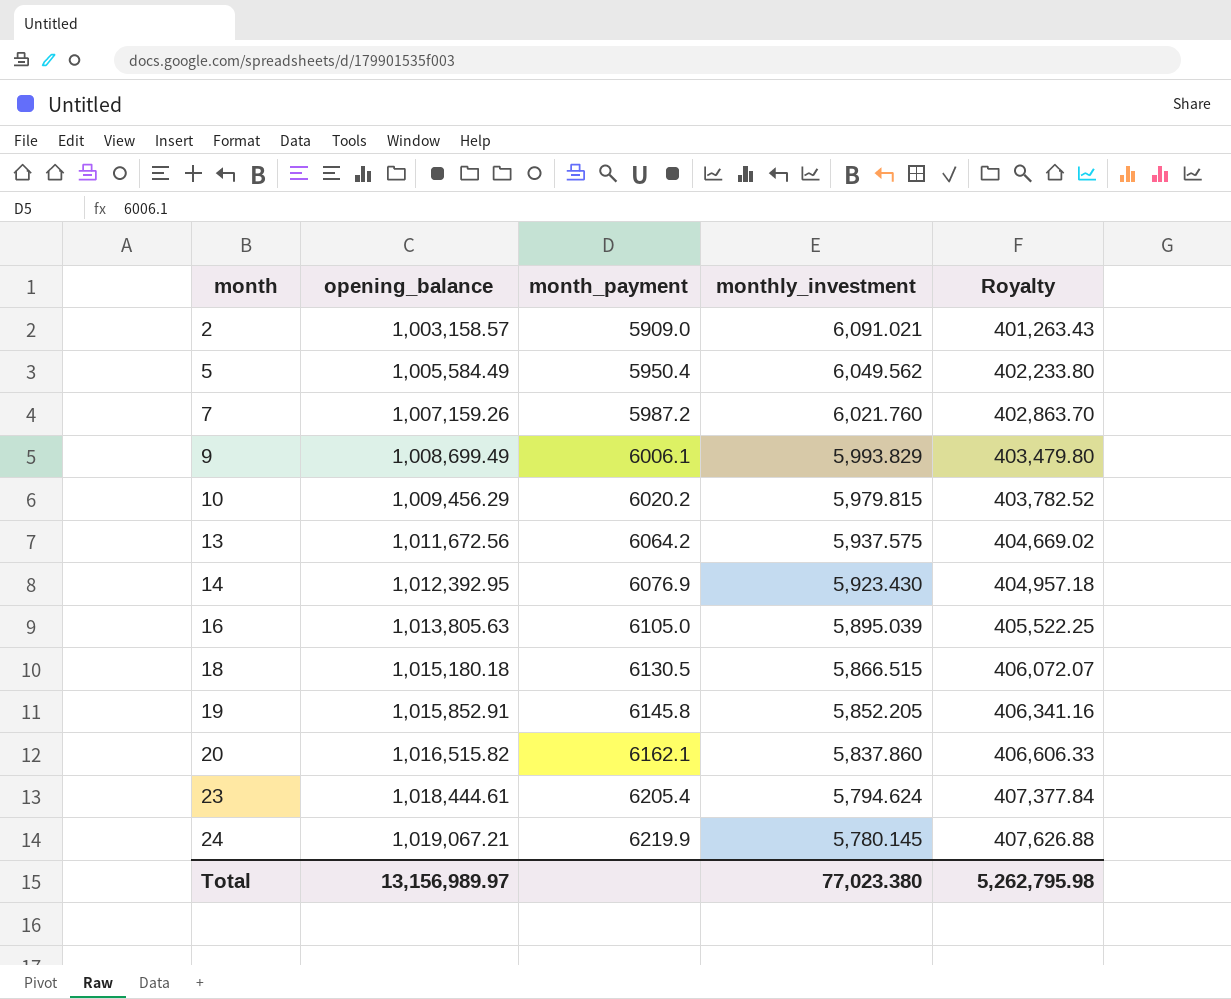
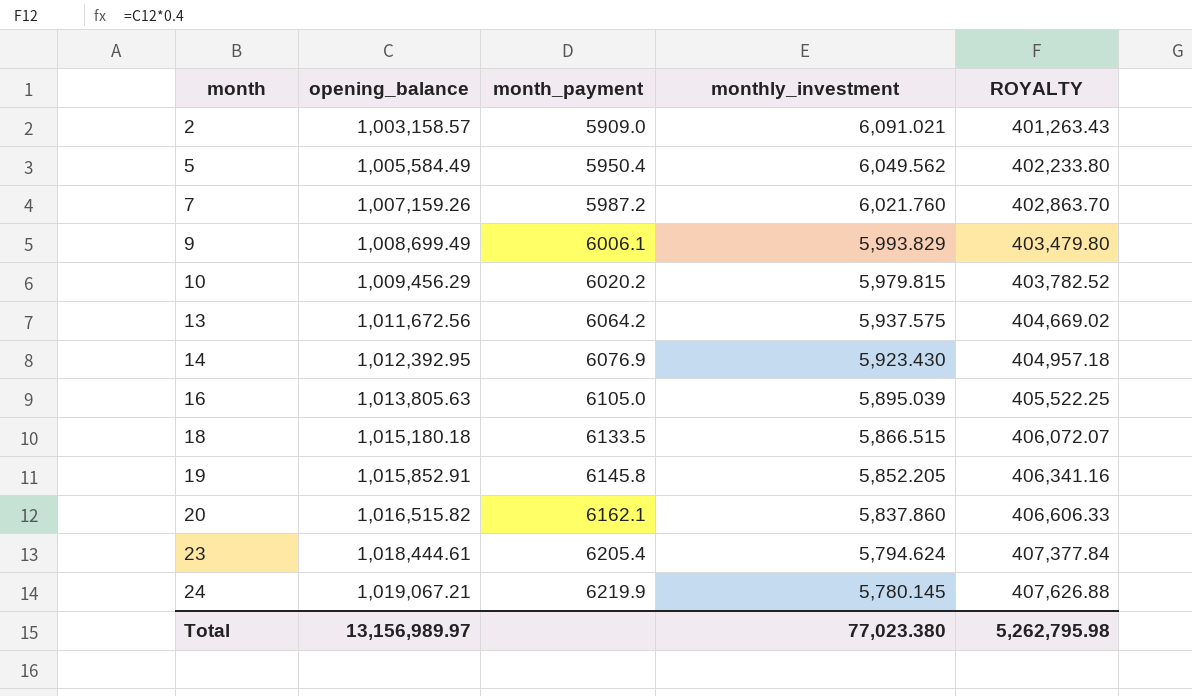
column name: Royalty -> ROYALTY
18 | month_payment: 6130.5 -> 6133.5

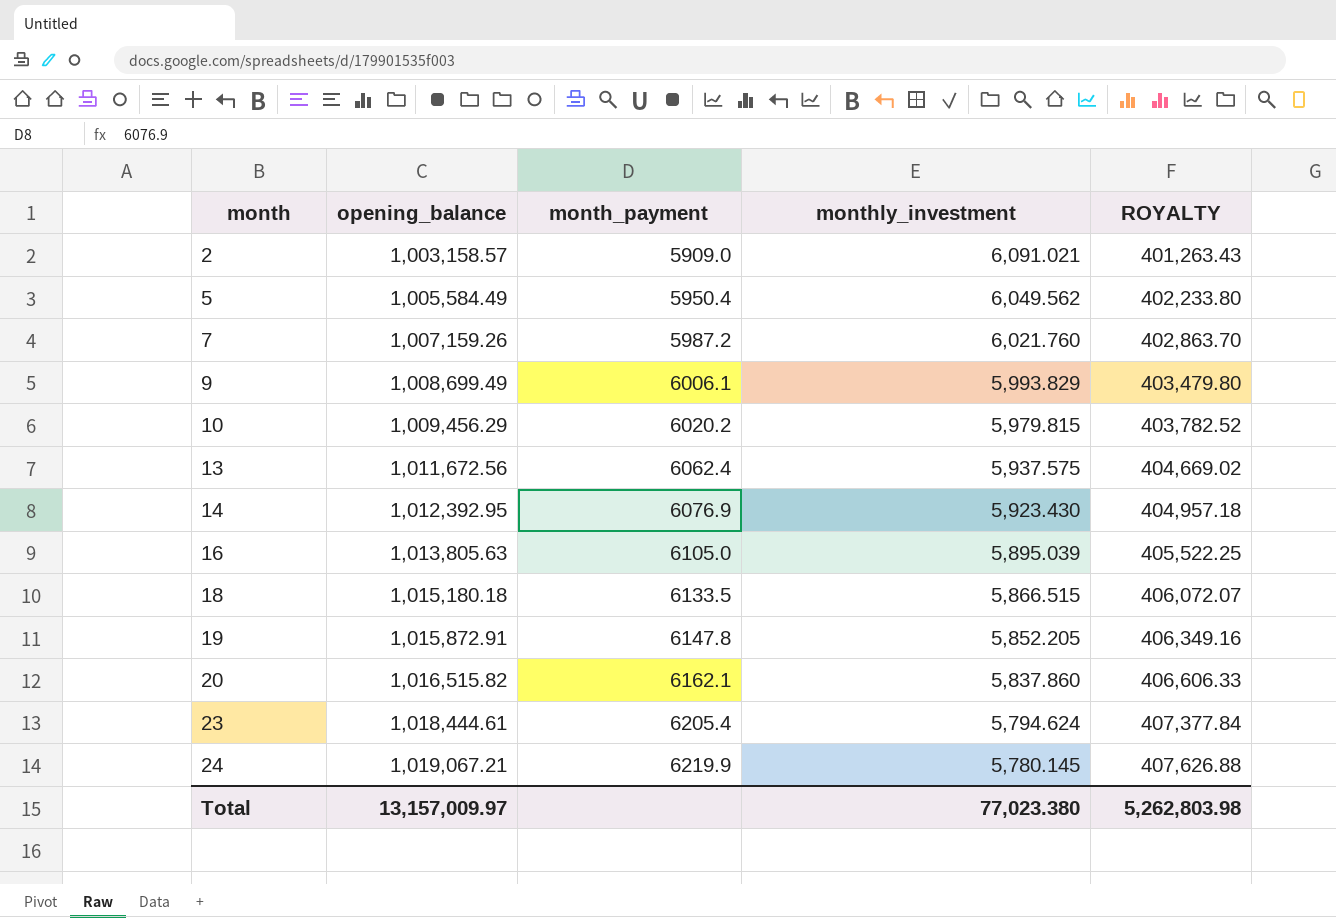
13 | month_payment: 6064.2 -> 6062.4
19 | opening_balance: 1,015,852.91 -> 1,015,872.91
19 | month_payment: 6145.8 -> 6147.8
19 | ROYALTY: 406,341.16 -> 406,349.16
Total | opening_balance: 13,156,989.97 -> 13,157,009.97
Total | ROYALTY: 5,262,795.98 -> 5,262,803.98

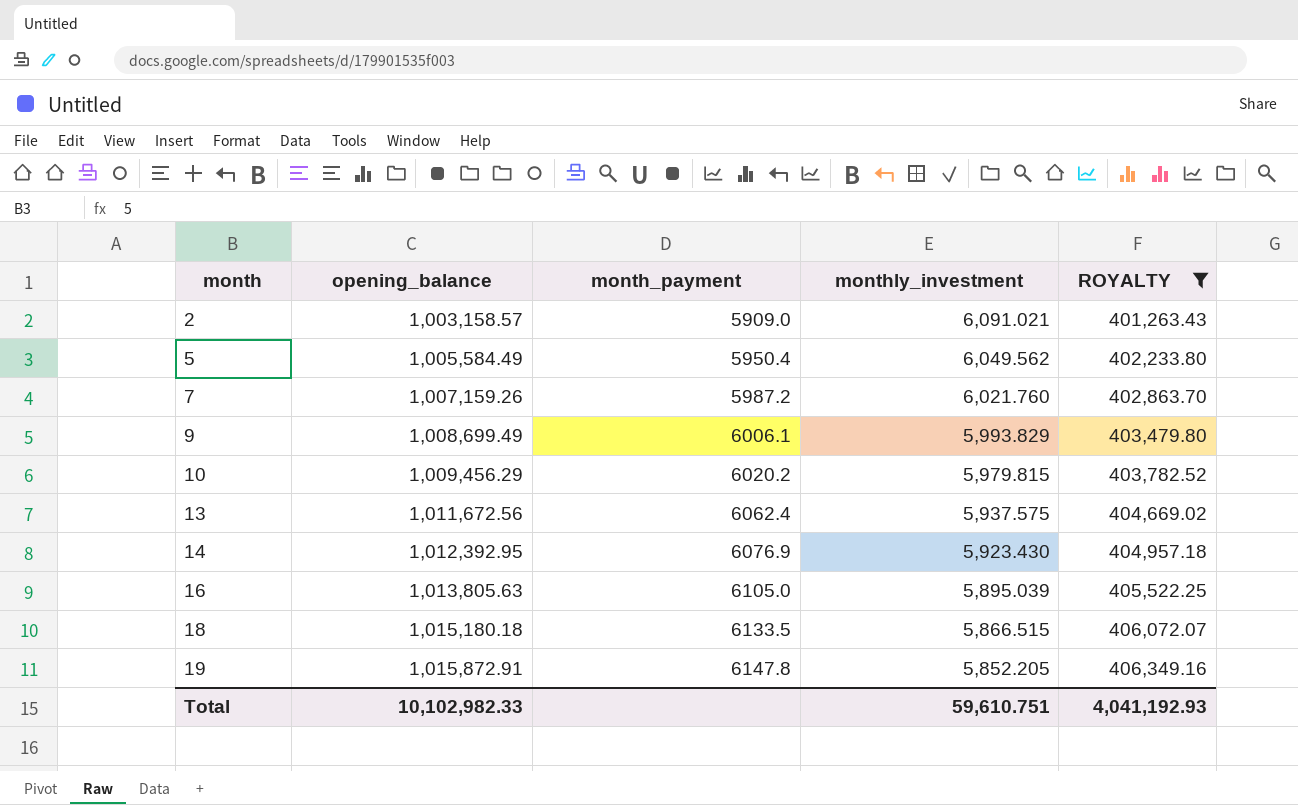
filter: none -> ROYALTY <= 406,349.16
Total | opening_balance: 13,157,009.97 -> 10,102,982.33
Total | monthly_investment: 77,023.380 -> 59,610.751
Total | ROYALTY: 5,262,803.98 -> 4,041,192.93

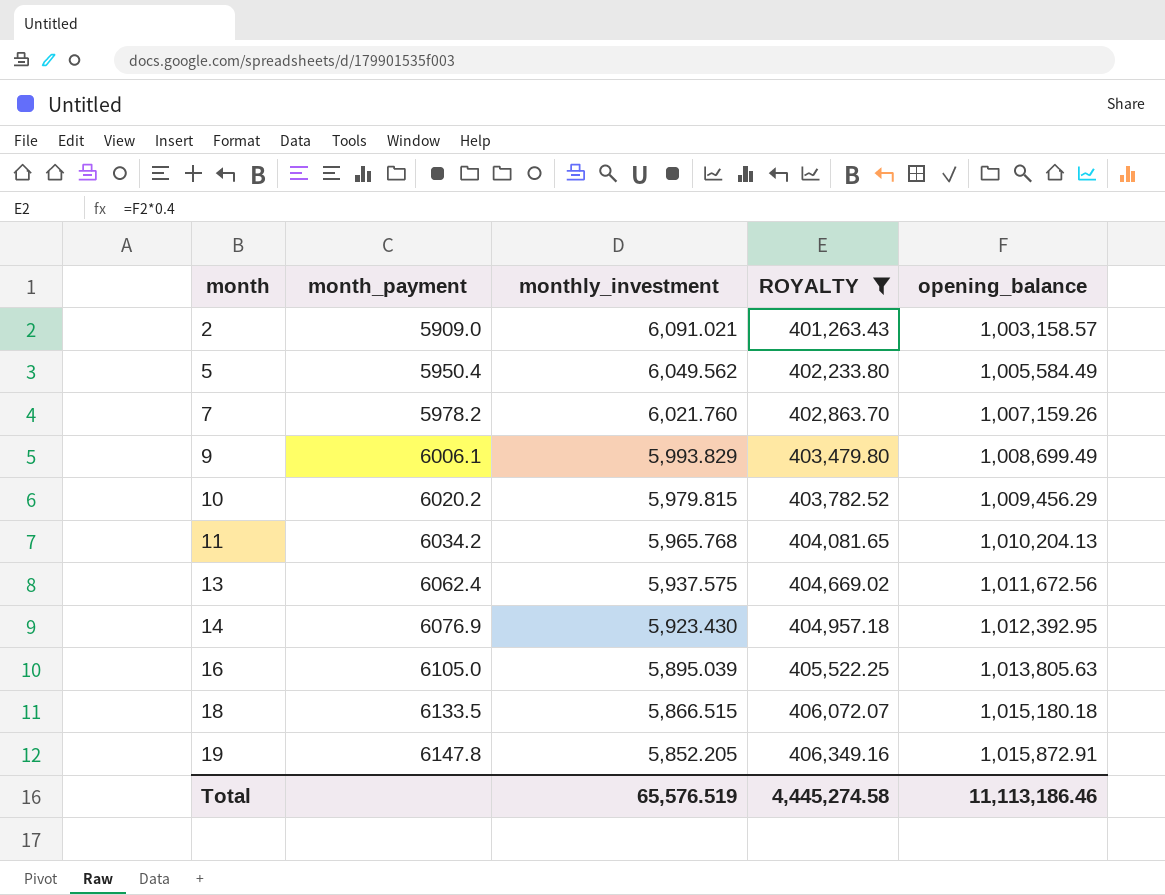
column opening_balance | position: 2 -> 5
7 | month_payment: 5987.2 -> 5978.2
row 11: none -> 6034.2 | 5,965.768 | 404,081.65 | 1,010,204.13
Total | monthly_investment: 59,610.751 -> 65,576.519
Total | ROYALTY: 4,041,192.93 -> 4,445,274.58
Total | opening_balance: 10,102,982.33 -> 11,113,186.46

